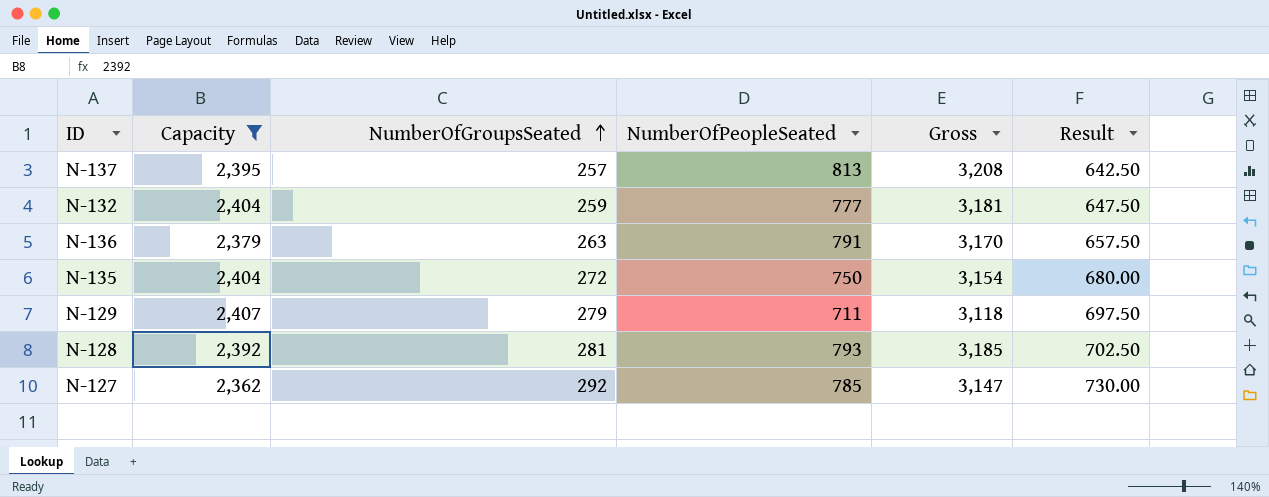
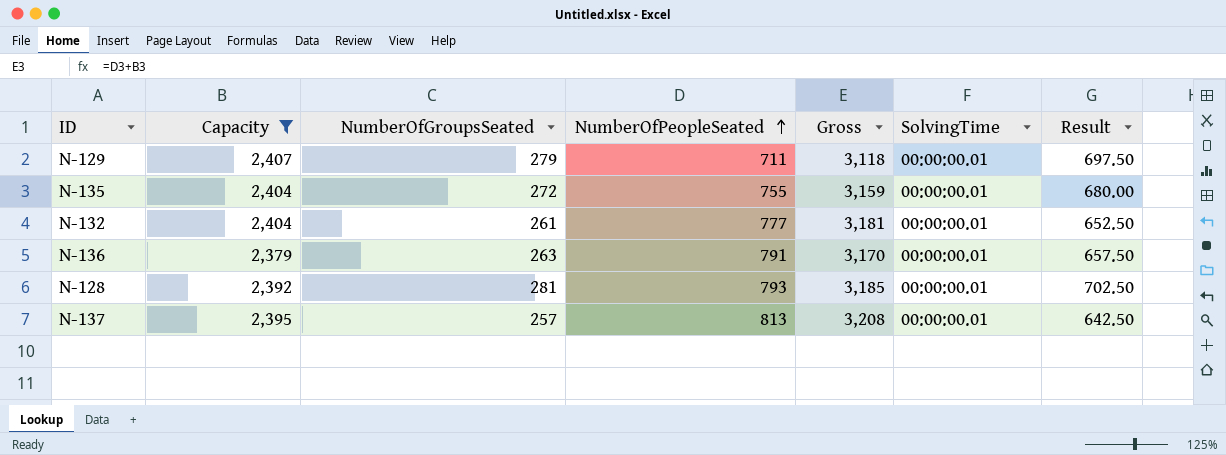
row order: NumberOfGroupsSeated ascending -> NumberOfPeopleSeated ascending
column SolvingTime | position: none -> 6
row N-127: 2,362 | 292 | 785 | 3,147 | 730.00 -> none
N-135 | NumberOfPeopleSeated: 750 -> 755
N-135 | Gross: 3,154 -> 3,159
N-132 | NumberOfGroupsSeated: 259 -> 261
N-132 | Result: 647.50 -> 652.50

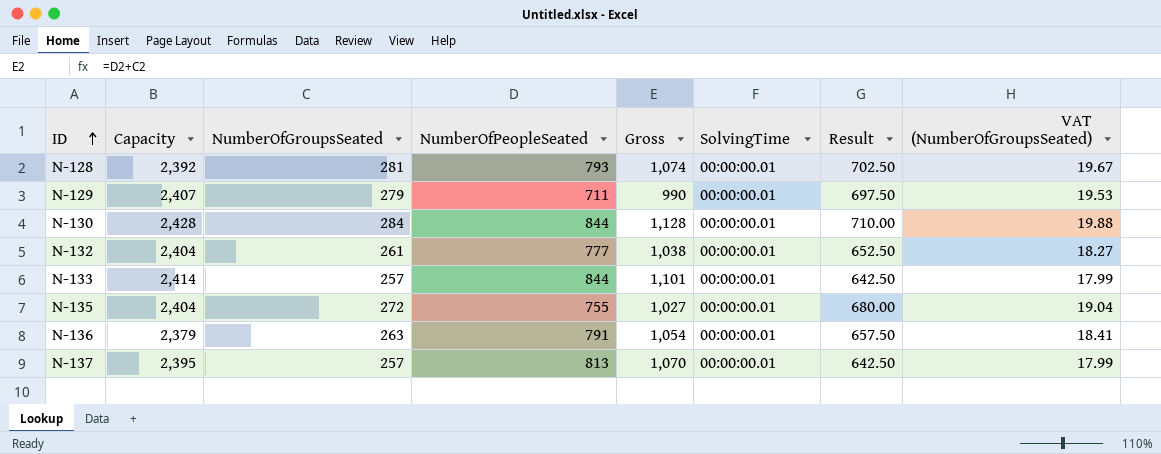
filter: Capacity <= 2,407 -> none
row order: NumberOfPeopleSeated ascending -> ID ascending
column Gross | formula: [Capacity] + [NumberOfPeopleSeated] -> [NumberOfGroupsSeated] + [NumberOfPeopleSeated]
column VAT (NumberOfGroupsSeated) | formula: none -> [NumberOfGroupsSeated] * 0.07

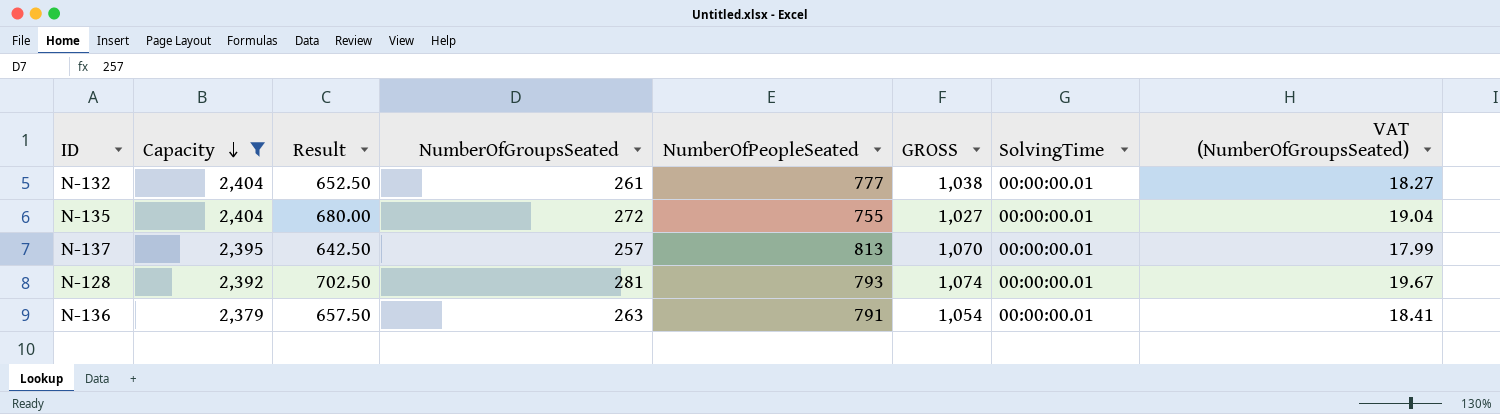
filter: none -> Capacity <= 2,404
row order: ID ascending -> Capacity descending
column Result | position: 7 -> 3
column name: Gross -> GROSS

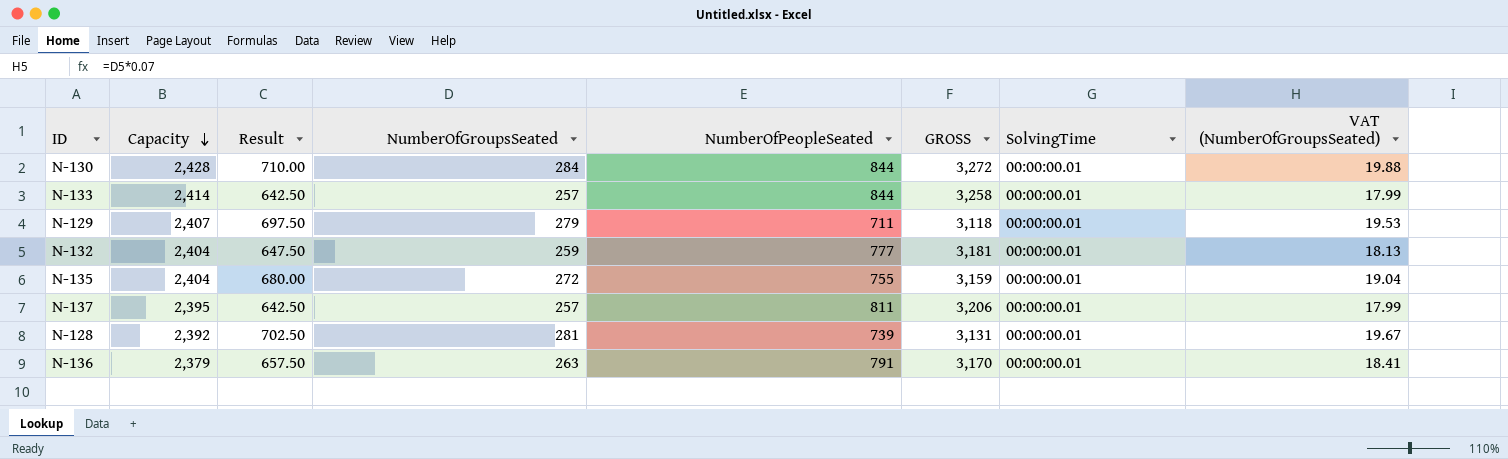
filter: Capacity <= 2,404 -> none
column GROSS | formula: [NumberOfGroupsSeated] + [NumberOfPeopleSeated] -> [Capacity] + [NumberOfPeopleSeated]
N-132 | Result: 652.50 -> 647.50
N-132 | NumberOfGroupsSeated: 261 -> 259
N-132 | VAT (NumberOfGroupsSeated): 18.27 -> 18.13
N-137 | NumberOfPeopleSeated: 813 -> 811
N-128 | NumberOfPeopleSeated: 793 -> 739

